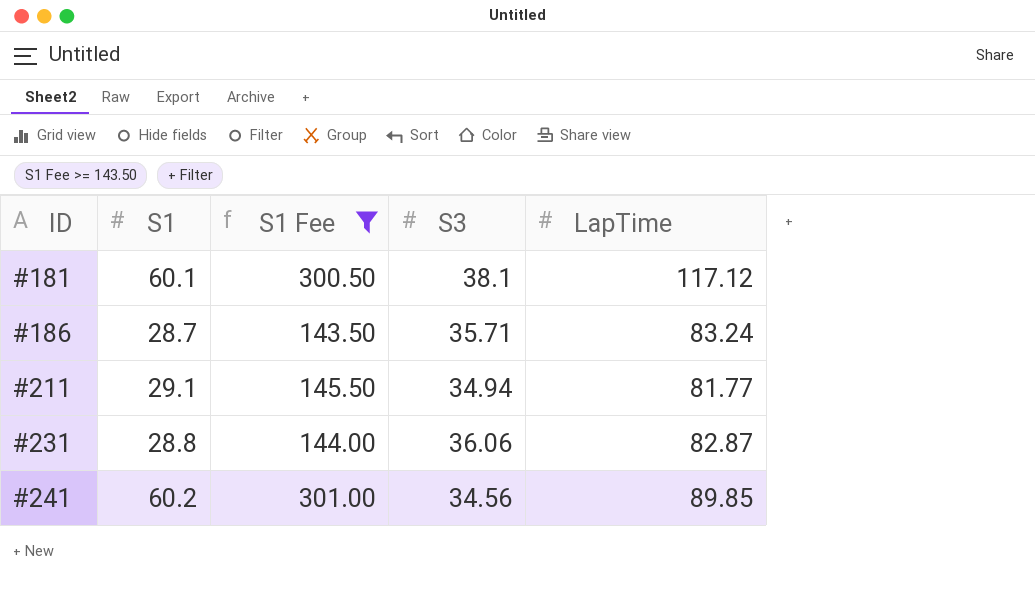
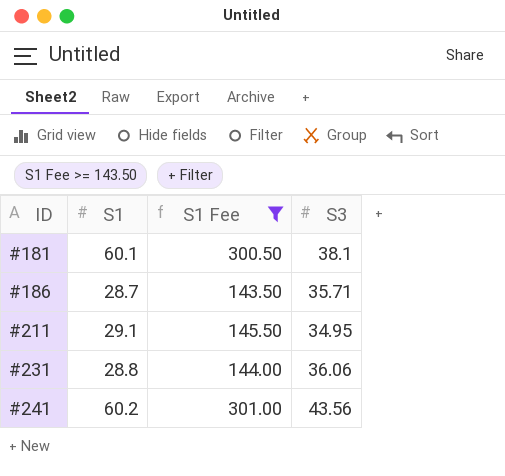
column LapTime | position: 5 -> none
#211 | S3: 34.94 -> 34.95
#241 | S3: 34.56 -> 43.56

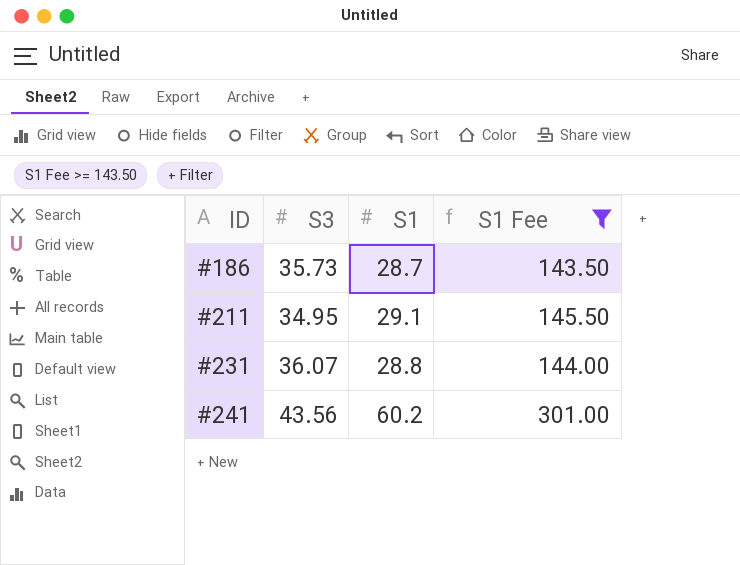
column S3 | position: 4 -> 2
row #181: 60.1 | 300.50 | 38.1 -> none
#186 | S3: 35.71 -> 35.73
#231 | S3: 36.06 -> 36.07

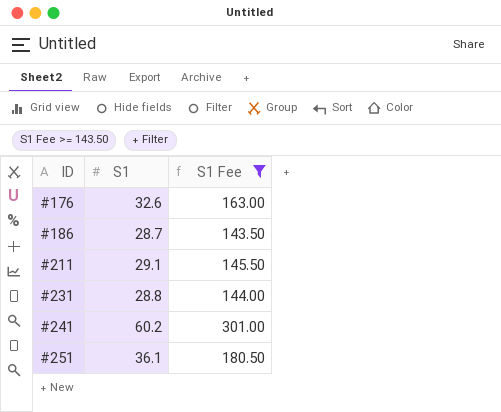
column S3 | position: 2 -> none
row #176: none -> 32.6 | 163.00
row #251: none -> 36.1 | 180.50

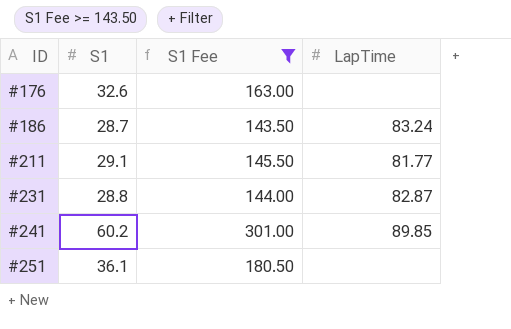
column LapTime | position: none -> 4

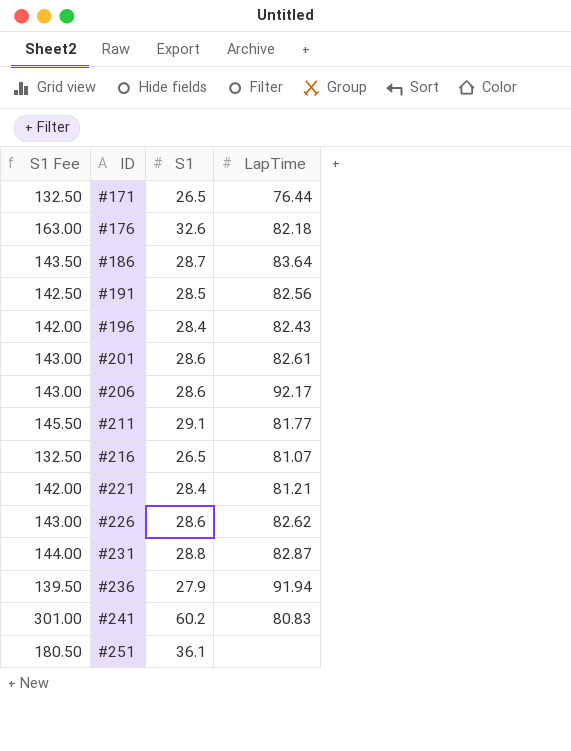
filter: S1 Fee >= 143.50 -> none
column S1 Fee | position: 3 -> 1
#176 | LapTime: none -> 82.18
#186 | LapTime: 83.24 -> 83.64
#241 | LapTime: 89.85 -> 80.83

